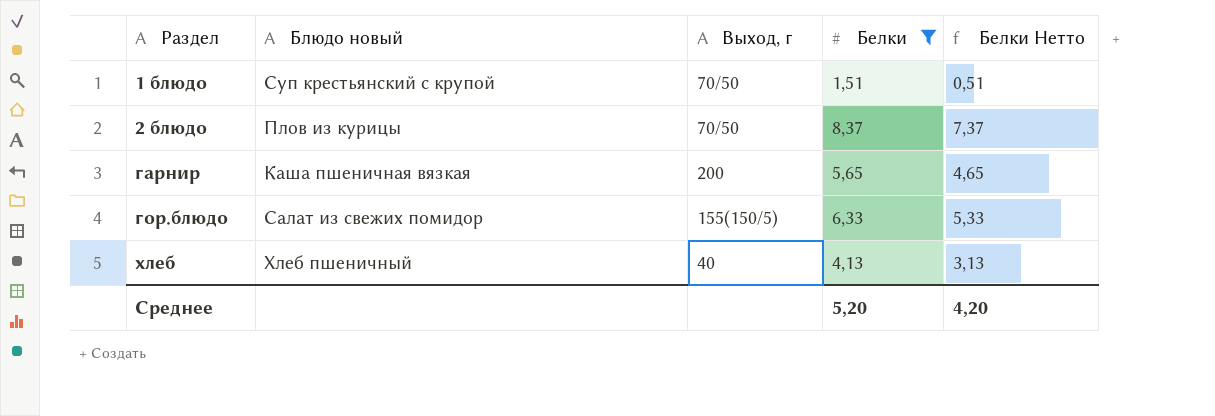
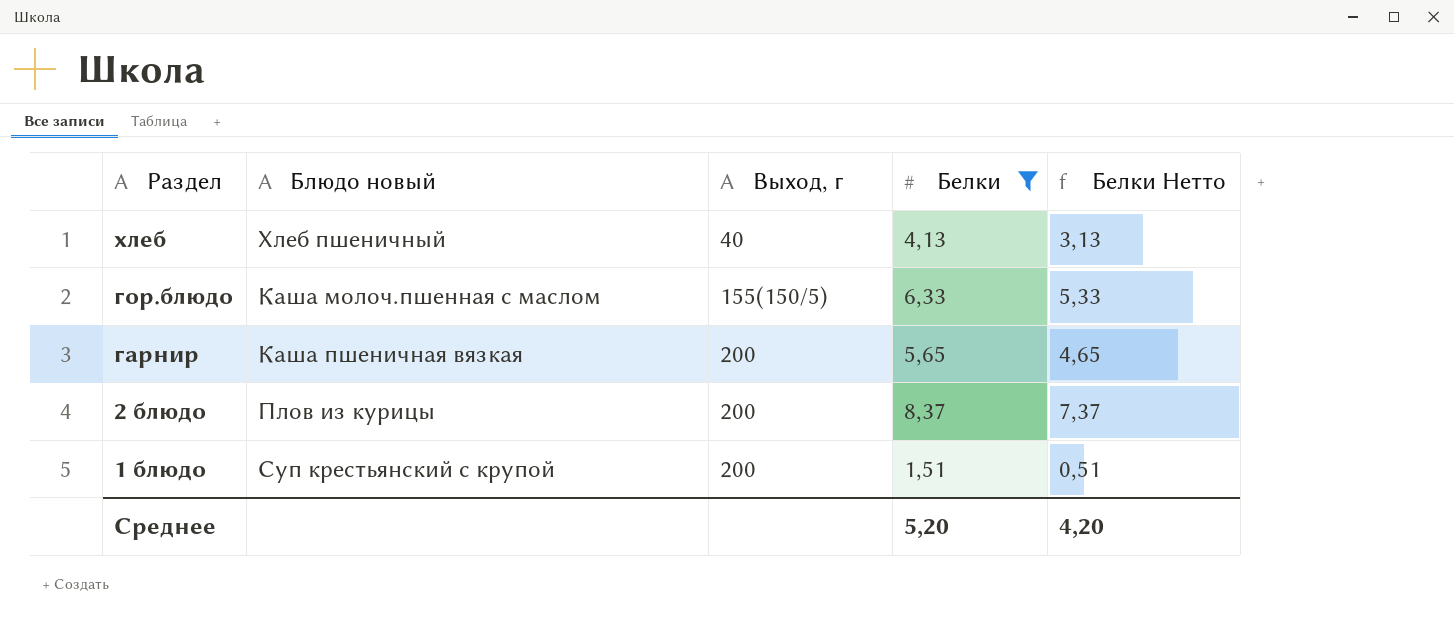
row order: Раздел ascending -> Раздел descending
гор.блюдо | Блюдо новый: Салат из свежих помидор -> Каша молоч.пшенная с маслом
2 блюдо | Выход, г: 70/50 -> 200
1 блюдо | Выход, г: 70/50 -> 200

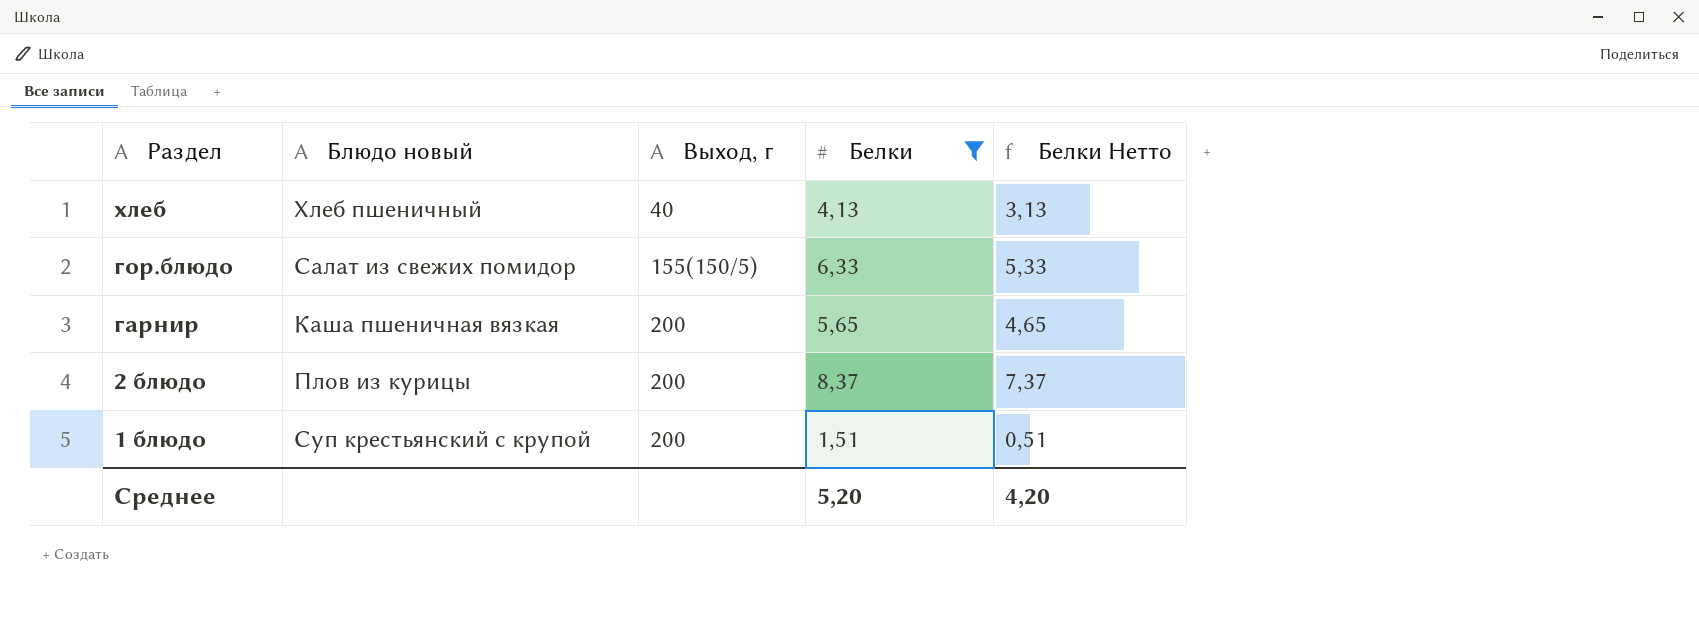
гор.блюдо | Блюдо новый: Каша молоч.пшенная с маслом -> Салат из свежих помидор

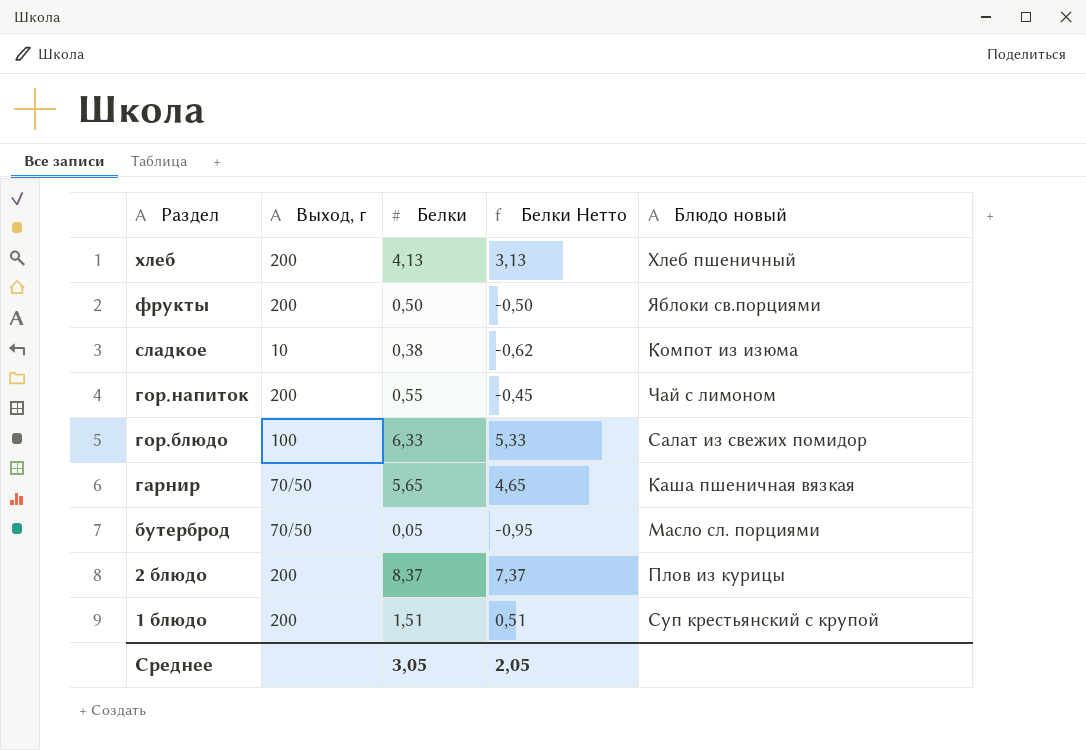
filter: Белки >= 1,51 -> none
column Блюдо новый | position: 2 -> 5
хлеб | Выход, г: 40 -> 200
гор.блюдо | Выход, г: 155(150/5) -> 100
гарнир | Выход, г: 200 -> 70/50
Среднее | Белки: 5,20 -> 3,05
Среднее | Белки Нетто: 4,20 -> 2,05

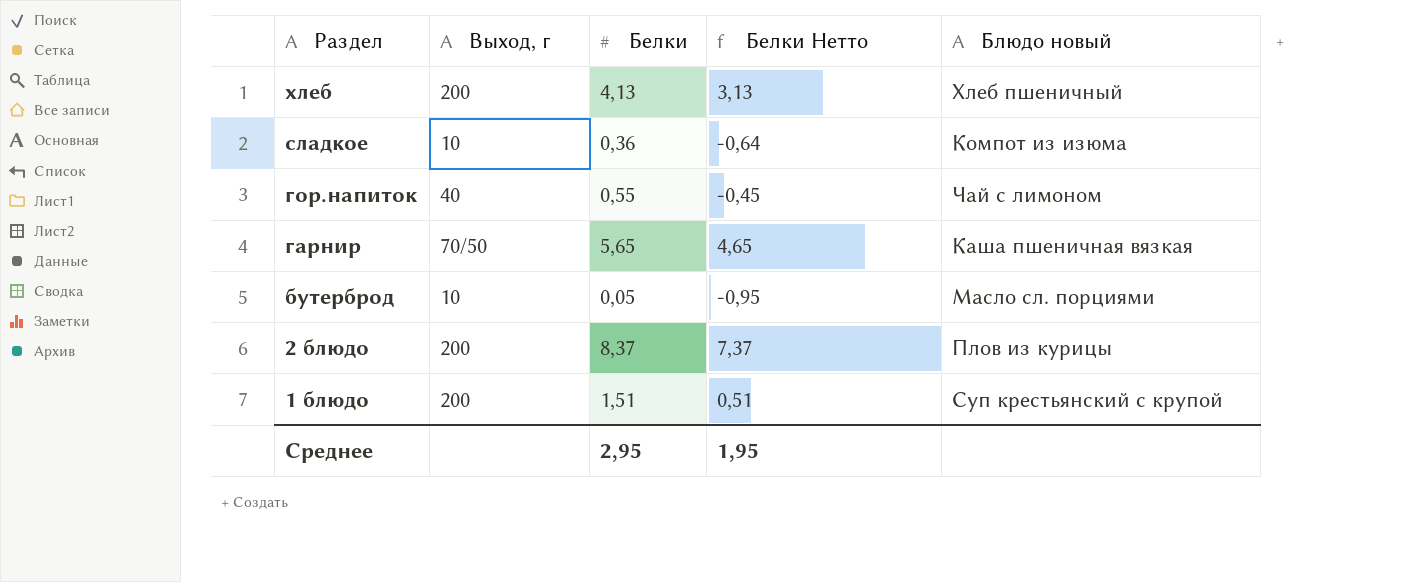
row фрукты: 200 | 0,50 | -0,50 | Яблоки св.порциями -> none
row гор.блюдо: 100 | 6,33 | 5,33 | Салат из свежих помидор -> none
сладкое | Белки: 0,38 -> 0,36
сладкое | Белки Нетто: -0,62 -> -0,64
гор.напиток | Выход, г: 200 -> 40
бутерброд | Выход, г: 70/50 -> 10
Среднее | Белки: 3,05 -> 2,95
Среднее | Белки Нетто: 2,05 -> 1,95

